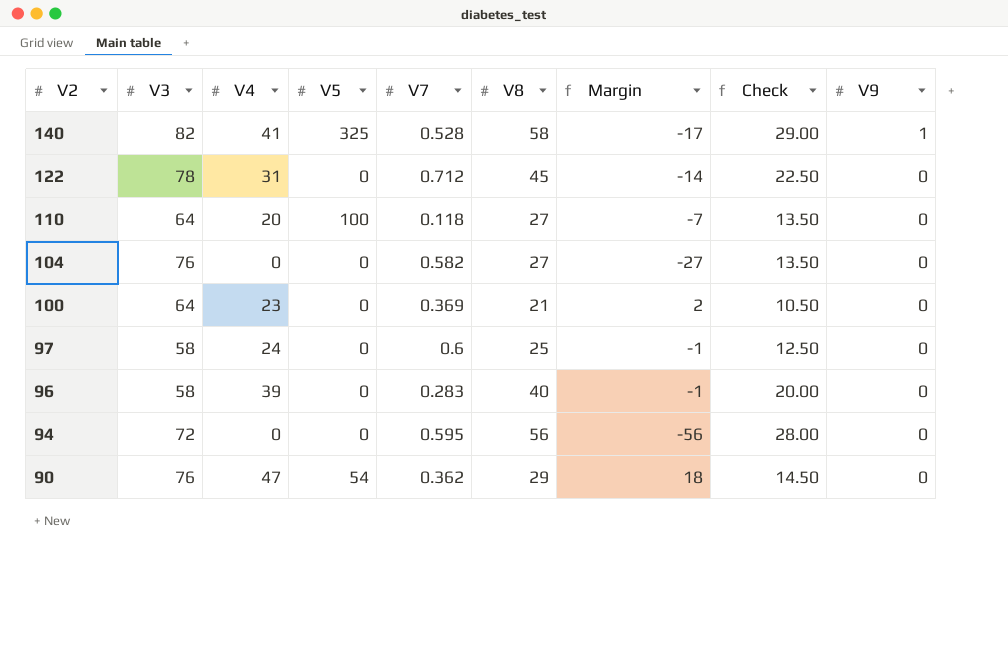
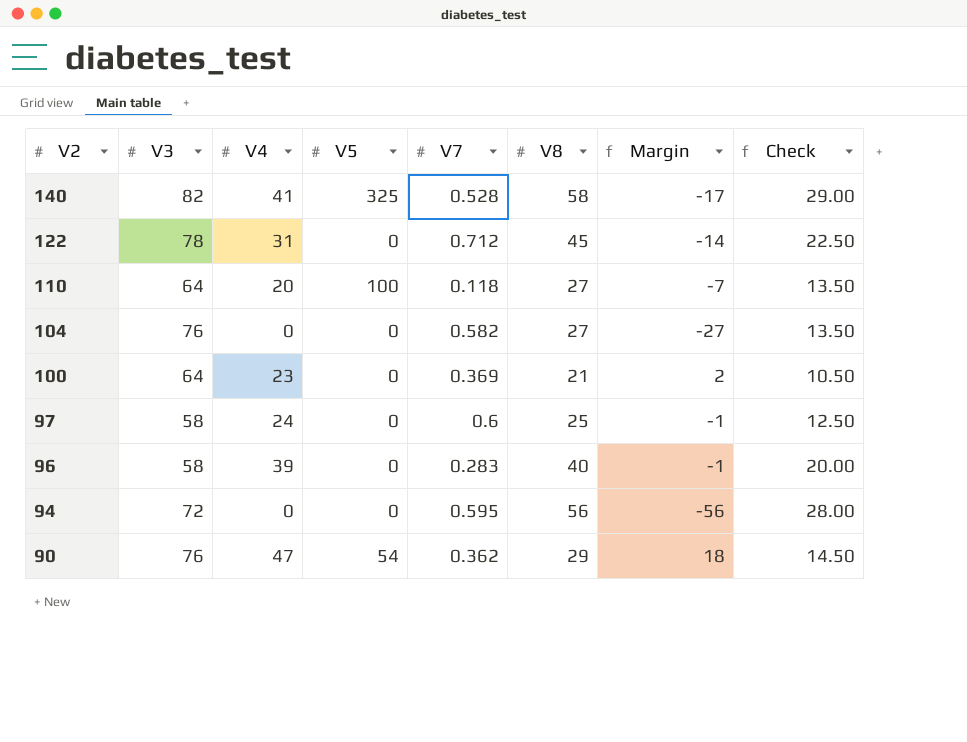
column V9 | position: 9 -> none

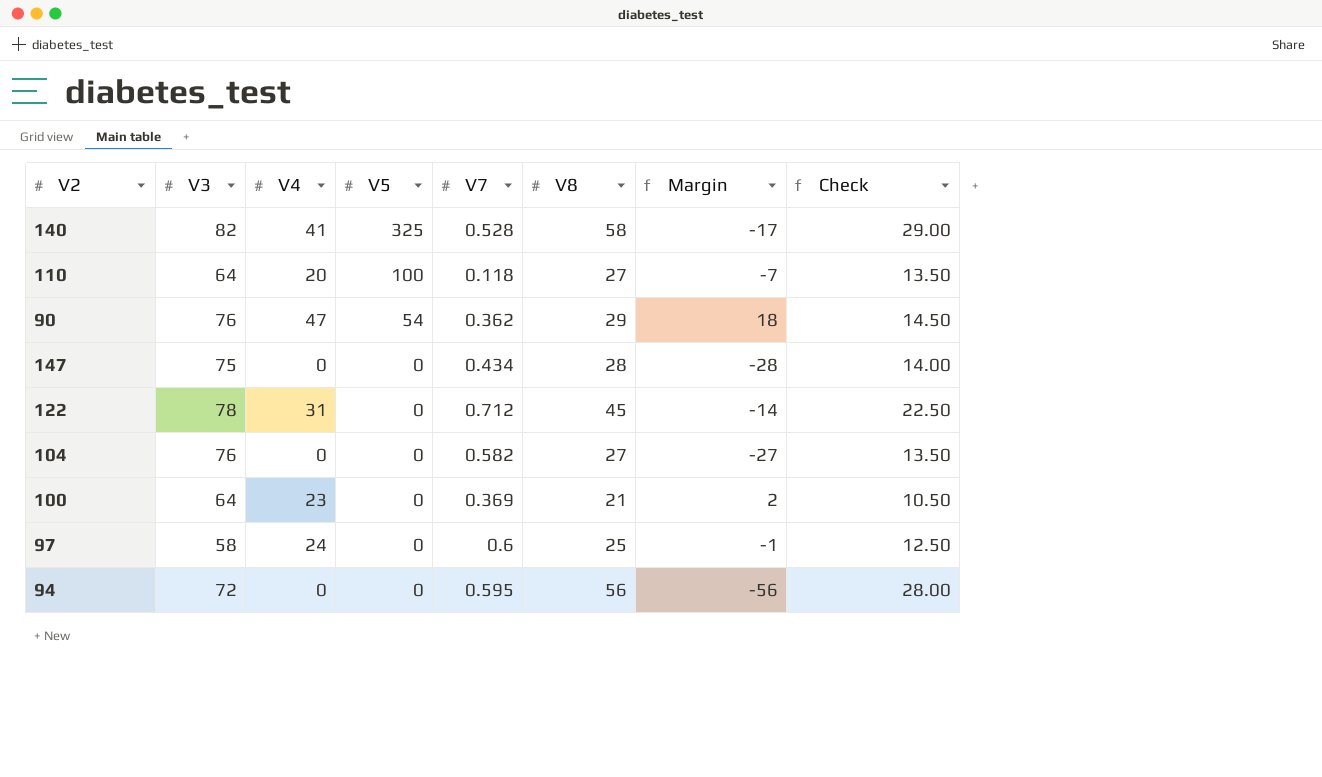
row order: V2 descending -> V5 descending
row 96: 58 | 39 | 0 | 0.283 | 40 | -1 | 20.00 -> none
row 147: none -> 75 | 0 | 0 | 0.434 | 28 | -28 | 14.00

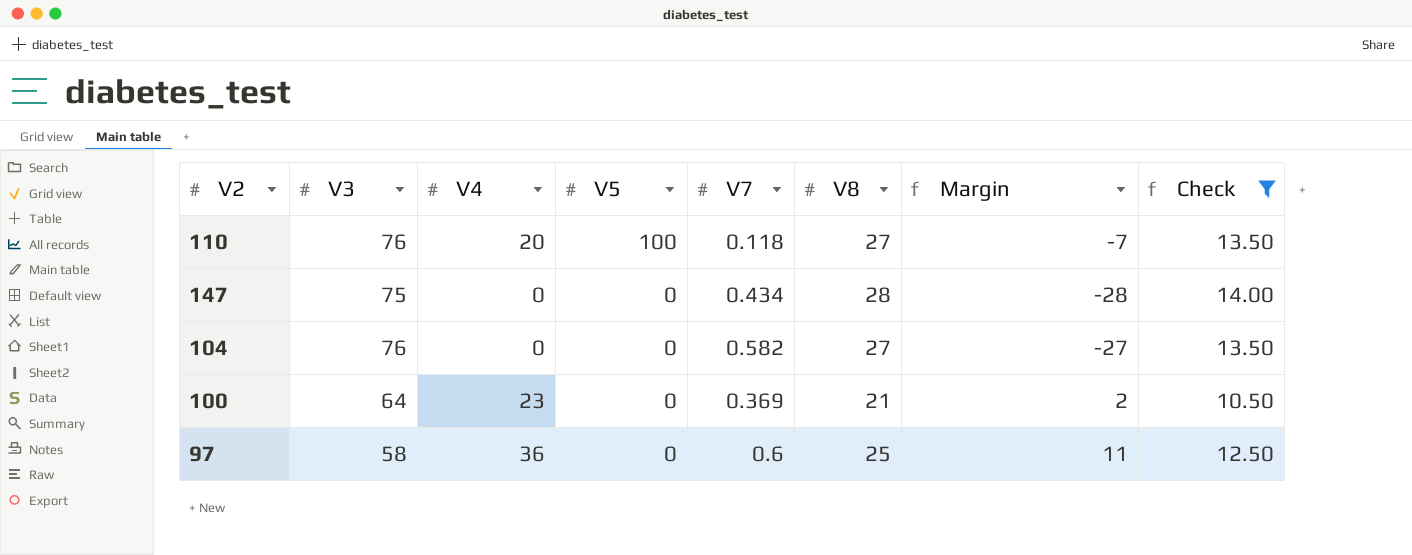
filter: none -> Check <= 14.00
110 | V3: 64 -> 76
97 | V4: 24 -> 36
97 | Margin: -1 -> 11

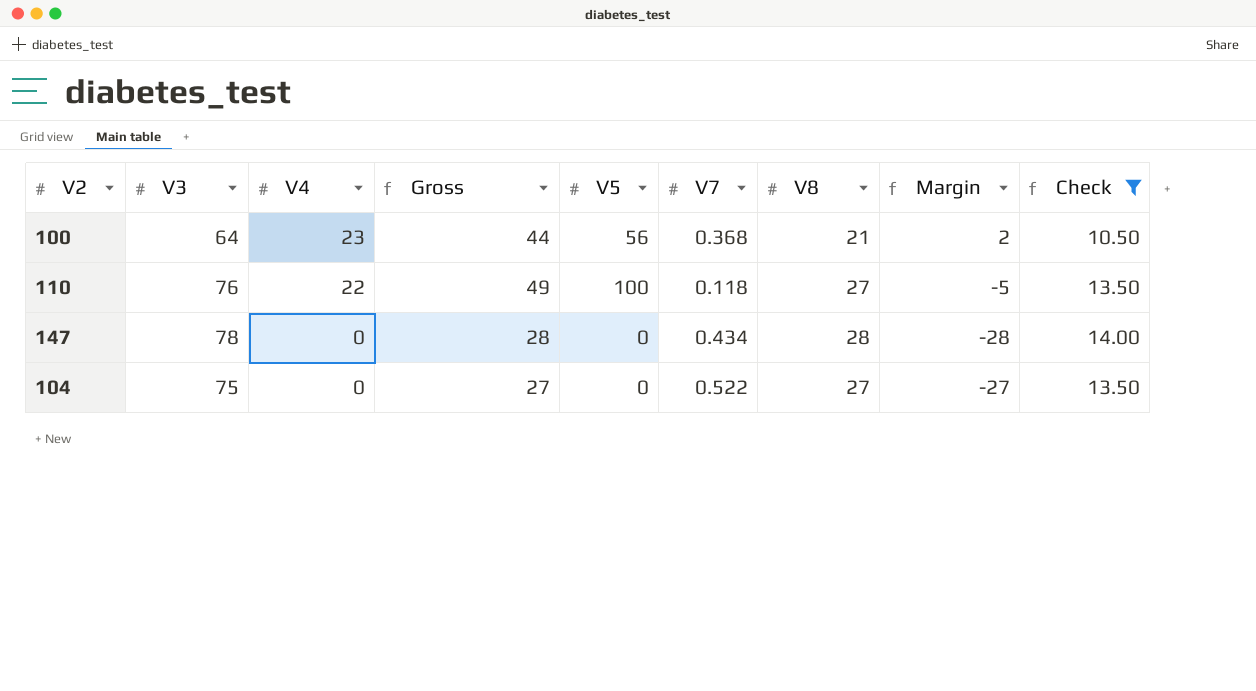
row order: V5 descending -> V4 descending
column Gross | formula: none -> [V4] + [V8]
row 97: 58 | 36 | 0 | 0.6 | 25 | 11 | 12.50 -> none
100 | V5: 0 -> 56
100 | V7: 0.369 -> 0.368
110 | V4: 20 -> 22
110 | Margin: -7 -> -5
147 | V3: 75 -> 78
104 | V3: 76 -> 75
104 | V7: 0.582 -> 0.522

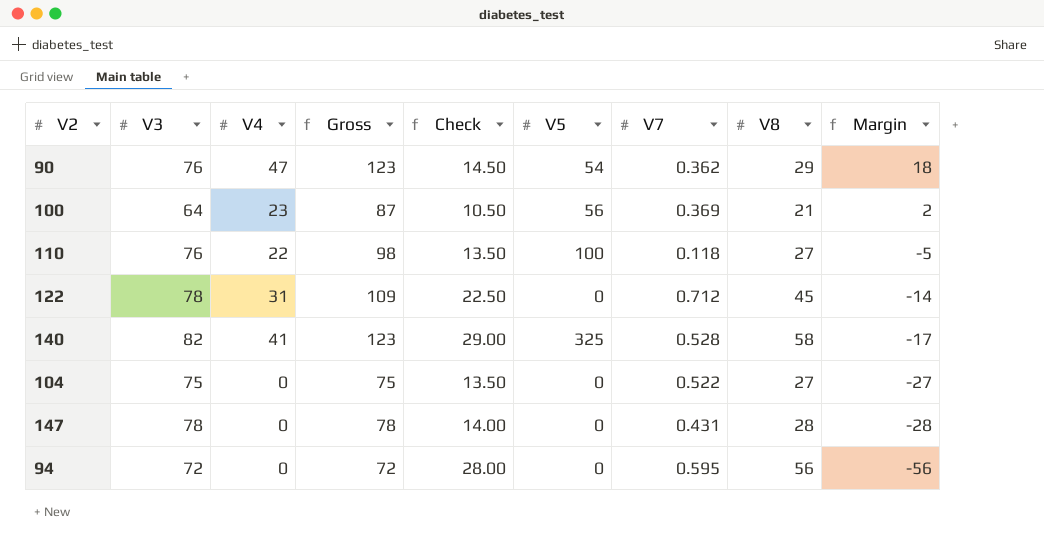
filter: Check <= 14.00 -> none
row order: V4 descending -> Margin descending
column Gross | formula: [V4] + [V8] -> [V3] + [V4]
column Check | position: 9 -> 5
100 | V7: 0.368 -> 0.369
147 | V7: 0.434 -> 0.431

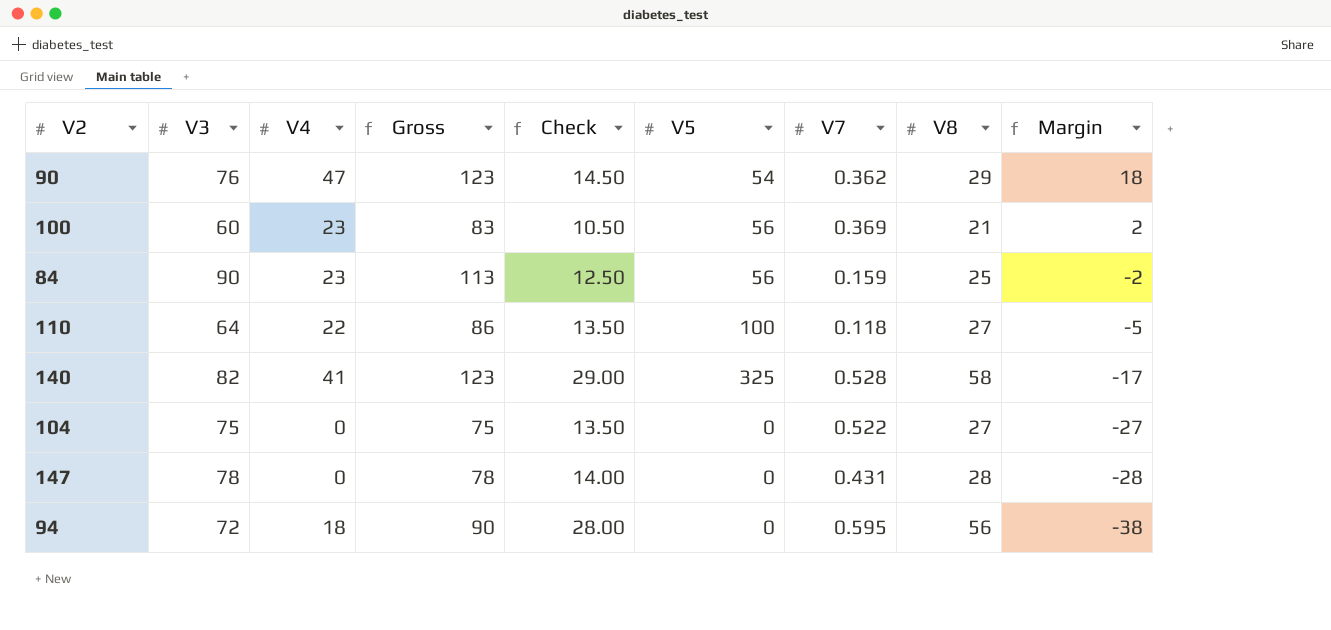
row 122: 78 | 31 | 109 | 22.50 | 0 | 0.712 | 45 | -14 -> none
100 | V3: 64 -> 60
100 | Gross: 87 -> 83
row 84: none -> 90 | 23 | 113 | 12.50 | 56 | 0.159 | 25 | -2
110 | V3: 76 -> 64
110 | Gross: 98 -> 86
94 | V4: 0 -> 18
94 | Gross: 72 -> 90
94 | Margin: -56 -> -38

